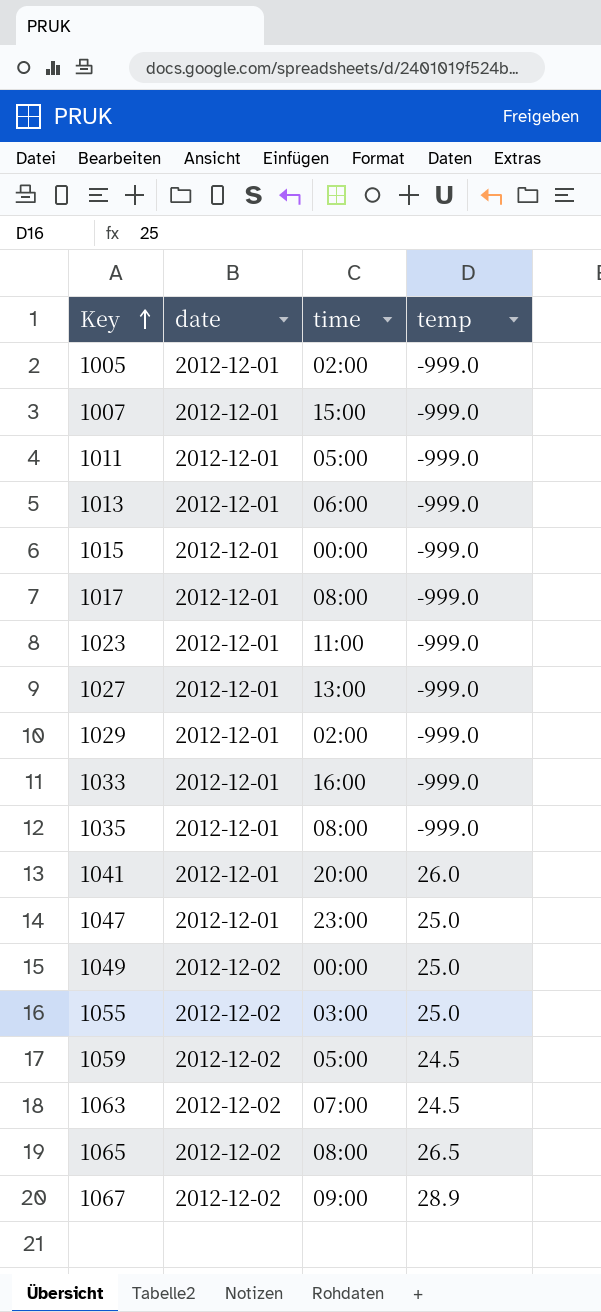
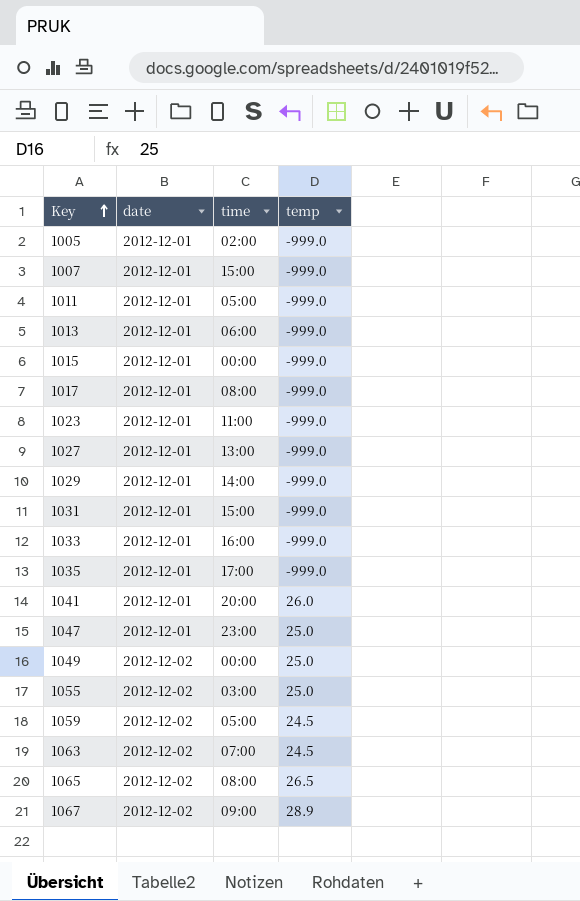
1029 | time: 02:00 -> 14:00
row 1031: none -> 2012-12-01 | 15:00 | -999.0
1035 | time: 08:00 -> 17:00

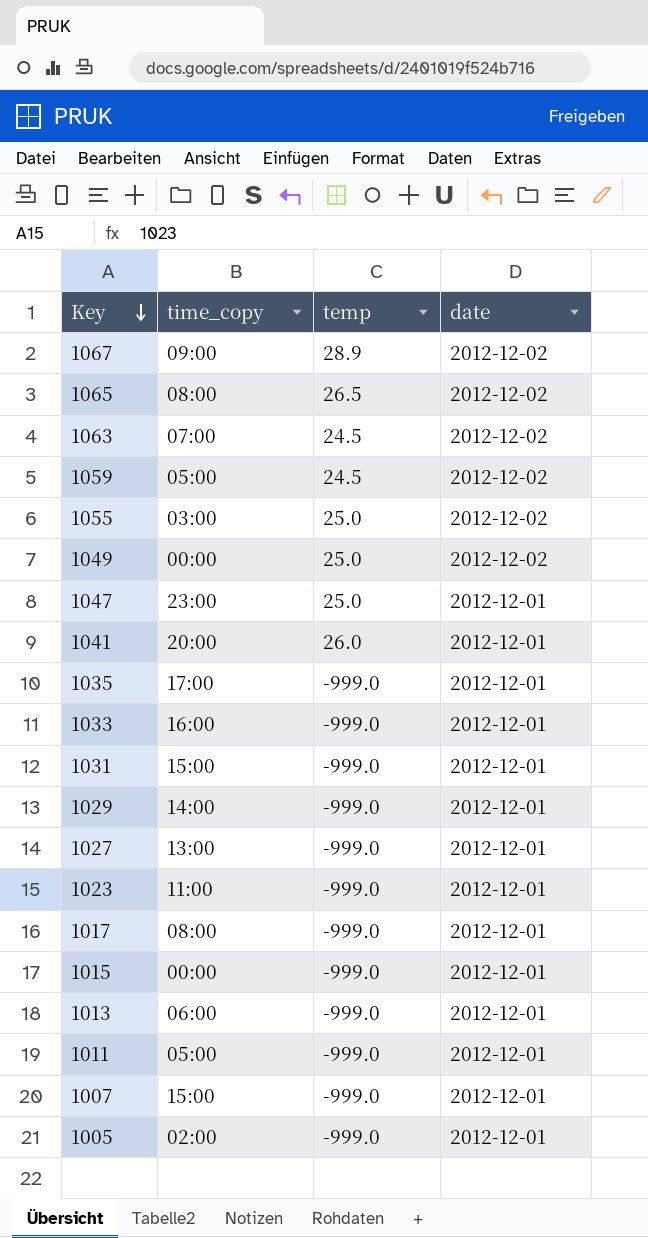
row order: Key ascending -> Key descending
column name: time -> time_copy
column date | position: 2 -> 4

